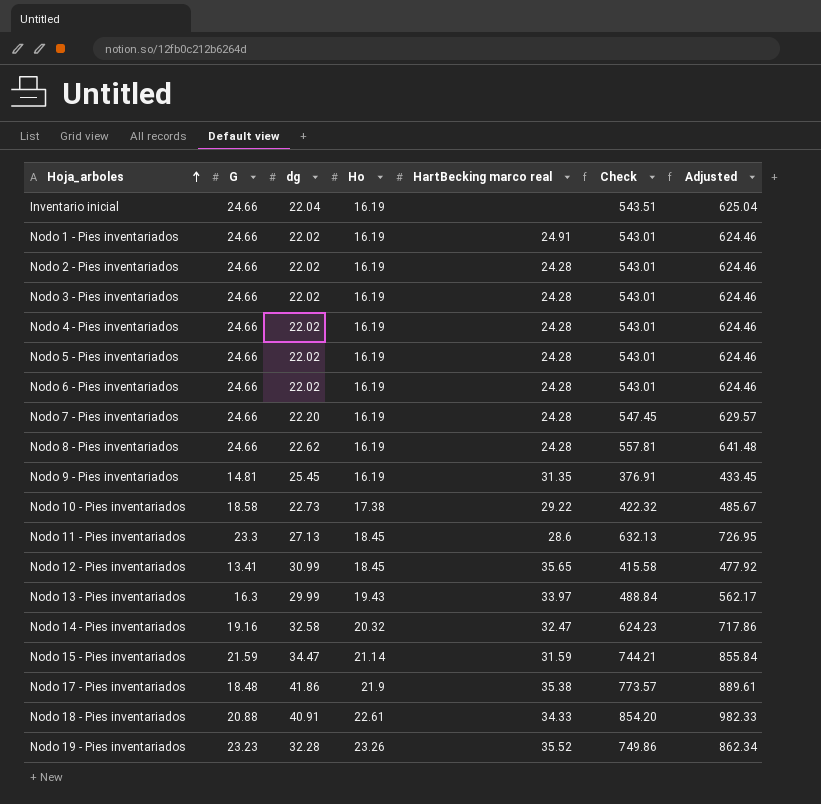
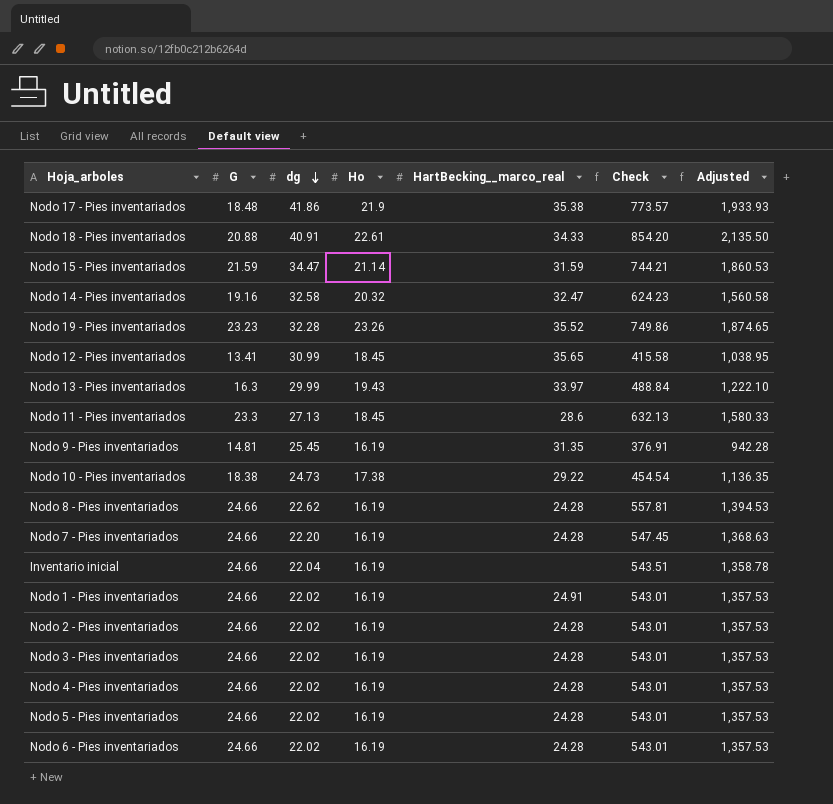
row order: Hoja_arboles ascending -> dg descending
column name: HartBecking marco real -> HartBecking__marco_real
column Adjusted | formula: [Check] * 1.15 -> [Check] * 2.5
Nodo 10 - Pies inventariados | G: 18.58 -> 18.38
Nodo 10 - Pies inventariados | dg: 22.73 -> 24.73
Nodo 10 - Pies inventariados | Check: 422.32 -> 454.54

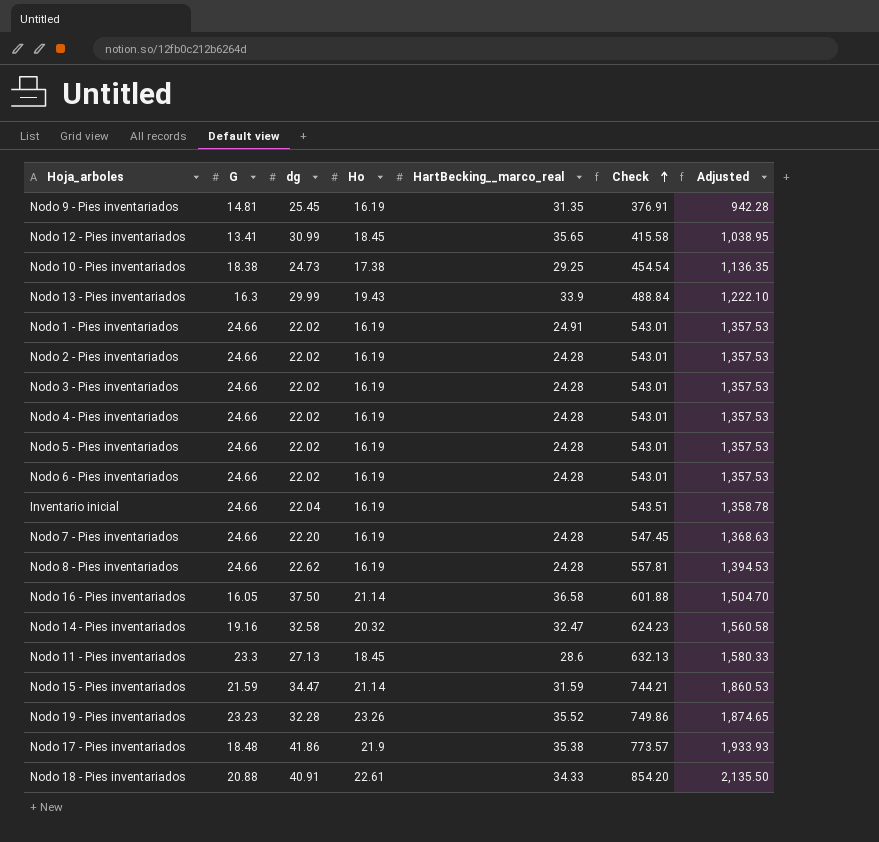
row order: dg descending -> Check ascending
Nodo 10 - Pies inventariados | HartBecking__marco_real: 29.22 -> 29.25
Nodo 13 - Pies inventariados | HartBecking__marco_real: 33.97 -> 33.9
row Nodo 16 - Pies inventariados: none -> 16.05 | 37.50 | 21.14 | 36.58 | 601.88 | 1,504.70

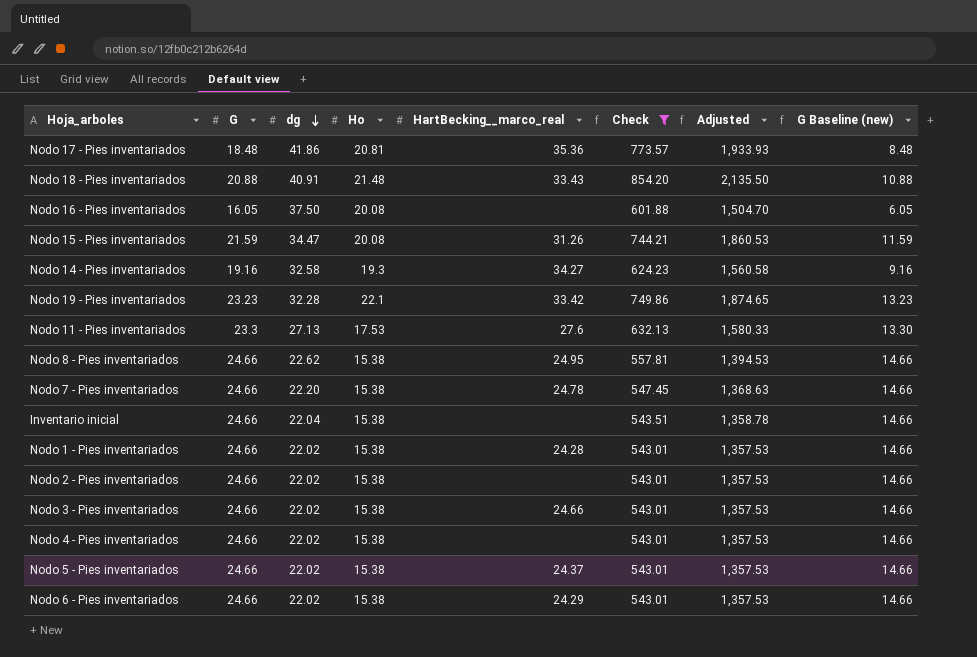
filter: none -> Check >= 543.01
row order: Check ascending -> dg descending
column G Baseline (new) | formula: none -> [G] - 10
Nodo 17 - Pies inventariados | Ho: 21.9 -> 20.81
Nodo 17 - Pies inventariados | HartBecking__marco_real: 35.38 -> 35.36
Nodo 18 - Pies inventariados | Ho: 22.61 -> 21.48
Nodo 18 - Pies inventariados | HartBecking__marco_real: 34.33 -> 33.43
Nodo 16 - Pies inventariados | Ho: 21.14 -> 20.08
Nodo 16 - Pies inventariados | HartBecking__marco_real: 36.58 -> none
Nodo 15 - Pies inventariados | Ho: 21.14 -> 20.08
Nodo 15 - Pies inventariados | HartBecking__marco_real: 31.59 -> 31.26
Nodo 14 - Pies inventariados | Ho: 20.32 -> 19.3
Nodo 14 - Pies inventariados | HartBecking__marco_real: 32.47 -> 34.27
Nodo 19 - Pies inventariados | Ho: 23.26 -> 22.1
Nodo 19 - Pies inventariados | HartBecking__marco_real: 35.52 -> 33.42
Nodo 11 - Pies inventariados | Ho: 18.45 -> 17.53
Nodo 11 - Pies inventariados | HartBecking__marco_real: 28.6 -> 27.6
Nodo 8 - Pies inventariados | Ho: 16.19 -> 15.38
Nodo 8 - Pies inventariados | HartBecking__marco_real: 24.28 -> 24.95
Nodo 7 - Pies inventariados | Ho: 16.19 -> 15.38
Nodo 7 - Pies inventariados | HartBecking__marco_real: 24.28 -> 24.78
Inventario inicial | Ho: 16.19 -> 15.38
Nodo 1 - Pies inventariados | Ho: 16.19 -> 15.38
Nodo 1 - Pies inventariados | HartBecking__marco_real: 24.91 -> 24.28
Nodo 2 - Pies inventariados | Ho: 16.19 -> 15.38
Nodo 2 - Pies inventariados | HartBecking__marco_real: 24.28 -> none
Nodo 3 - Pies inventariados | Ho: 16.19 -> 15.38
Nodo 3 - Pies inventariados | HartBecking__marco_real: 24.28 -> 24.66
Nodo 4 - Pies inventariados | Ho: 16.19 -> 15.38
Nodo 4 - Pies inventariados | HartBecking__marco_real: 24.28 -> none
Nodo 5 - Pies inventariados | Ho: 16.19 -> 15.38
Nodo 5 - Pies inventariados | HartBecking__marco_real: 24.28 -> 24.37
Nodo 6 - Pies inventariados | Ho: 16.19 -> 15.38
Nodo 6 - Pies inventariados | HartBecking__marco_real: 24.28 -> 24.29

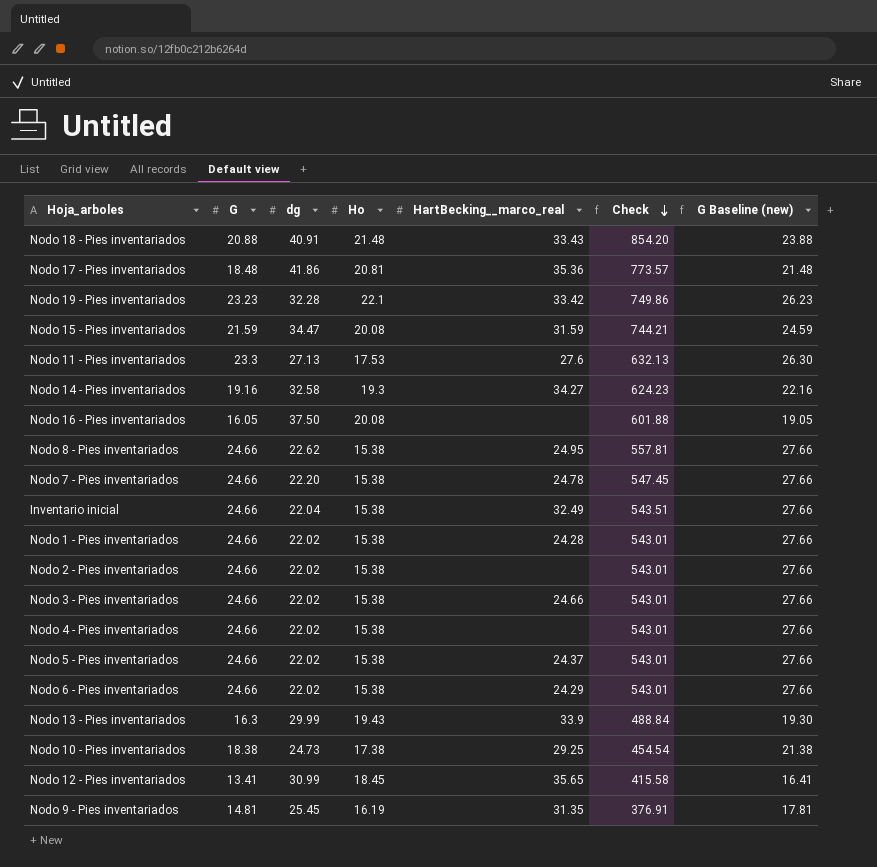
filter: Check >= 543.01 -> none
row order: dg descending -> Check descending
column Adjusted | formula: [Check] * 2.5 -> none
column G Baseline (new) | formula: [G] - 10 -> [G] + 3
Nodo 15 - Pies inventariados | HartBecking__marco_real: 31.26 -> 31.59
Inventario inicial | HartBecking__marco_real: none -> 32.49

